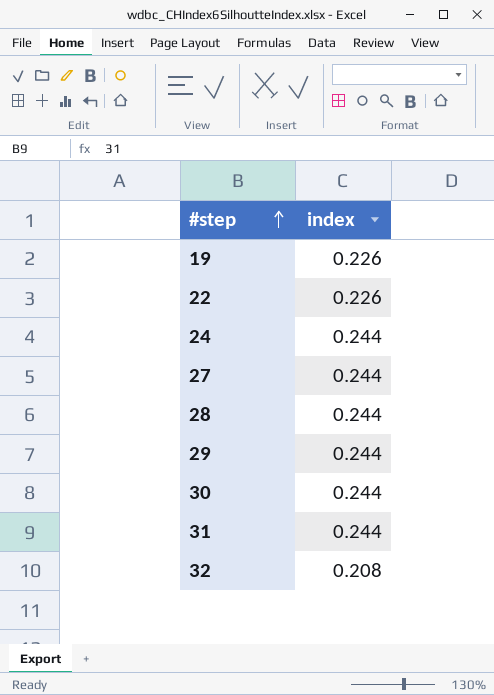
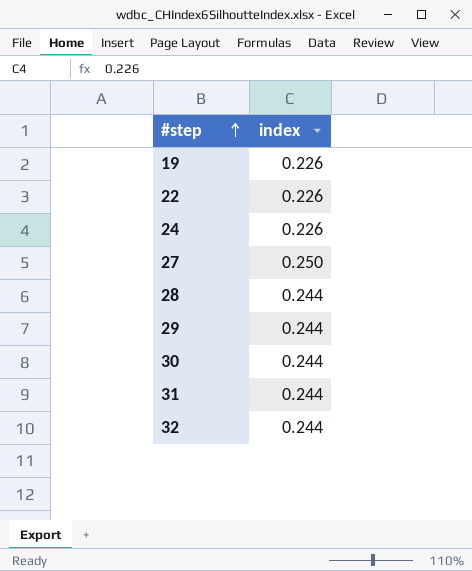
24 | index: 0.244 -> 0.226
27 | index: 0.244 -> 0.250
32 | index: 0.208 -> 0.244

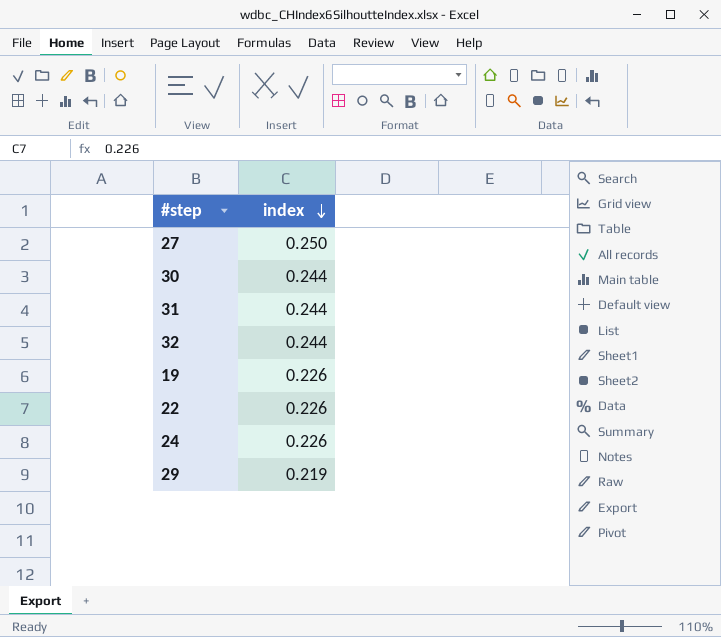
row order: #step ascending -> index descending
row 28: 0.244 -> none
29 | index: 0.244 -> 0.219

